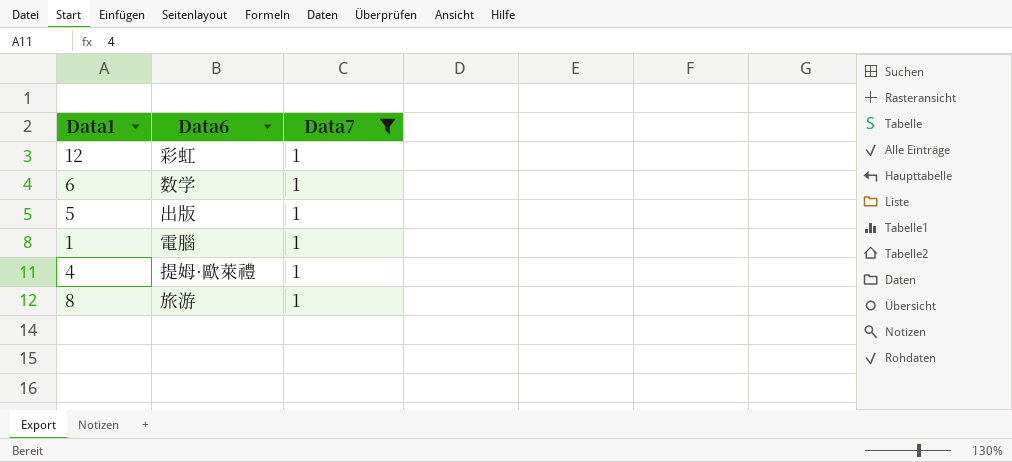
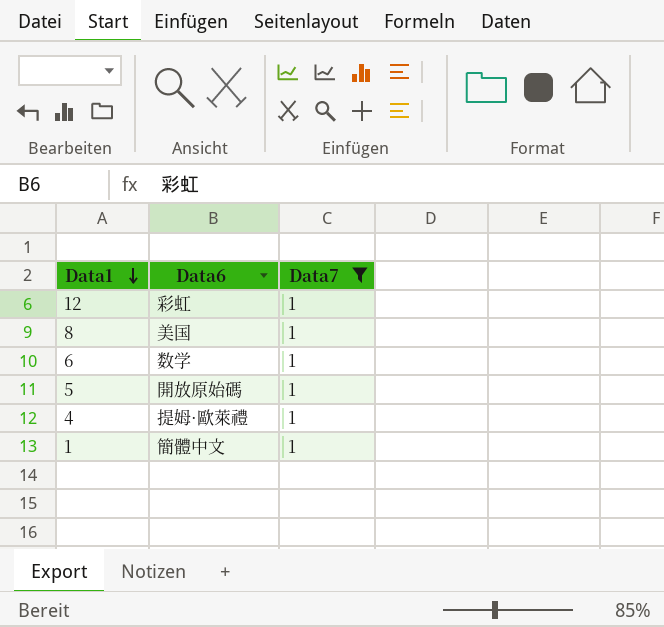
row order: none -> Data1 descending
8 | Data6: 旅游 -> 美国
5 | Data6: 出版 -> 開放原始碼
1 | Data6: 電腦 -> 簡體中文

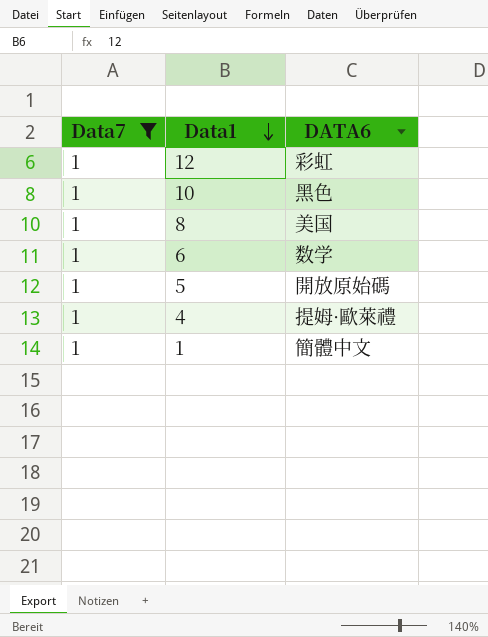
column Data7 | position: 3 -> 1
column name: Data6 -> DATA6
row 10: none -> 1 | 黑色

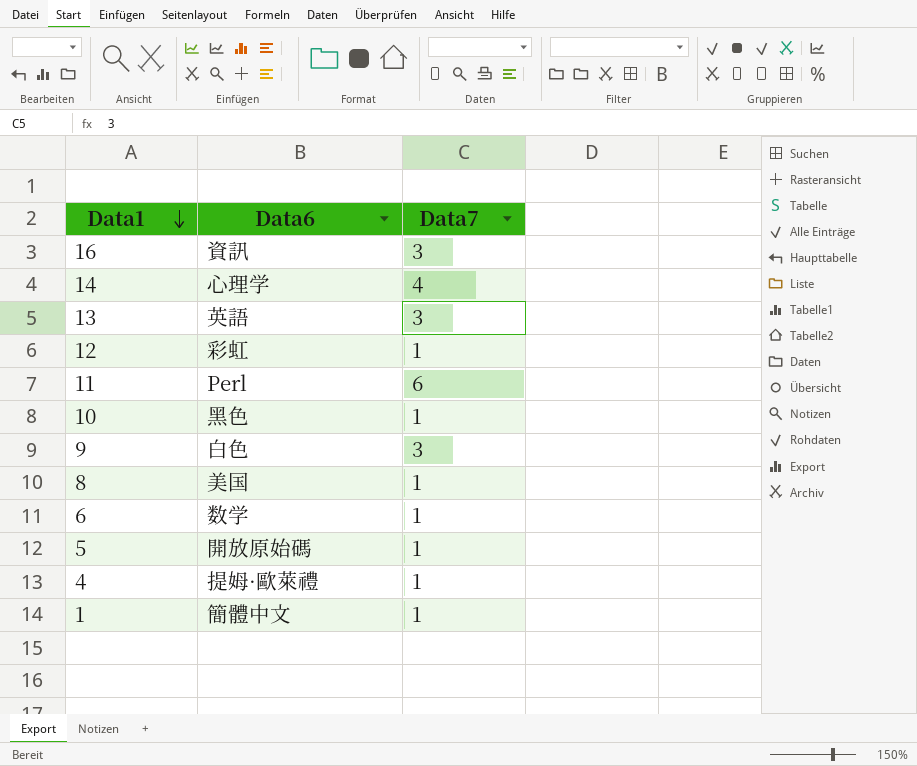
filter: Data7 = 1 -> none
column name: DATA6 -> Data6
column Data7 | position: 1 -> 3

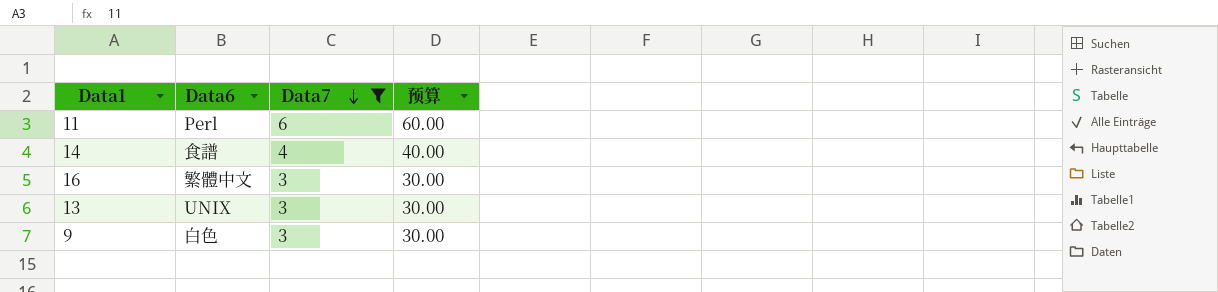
filter: none -> Data7 != 1
row order: Data1 descending -> Data7 descending
column 预算 | formula: none -> [Data7] * 10
14 | Data6: 心理学 -> 食譜
16 | Data6: 資訊 -> 繁體中文
13 | Data6: 英語 -> UNIX

